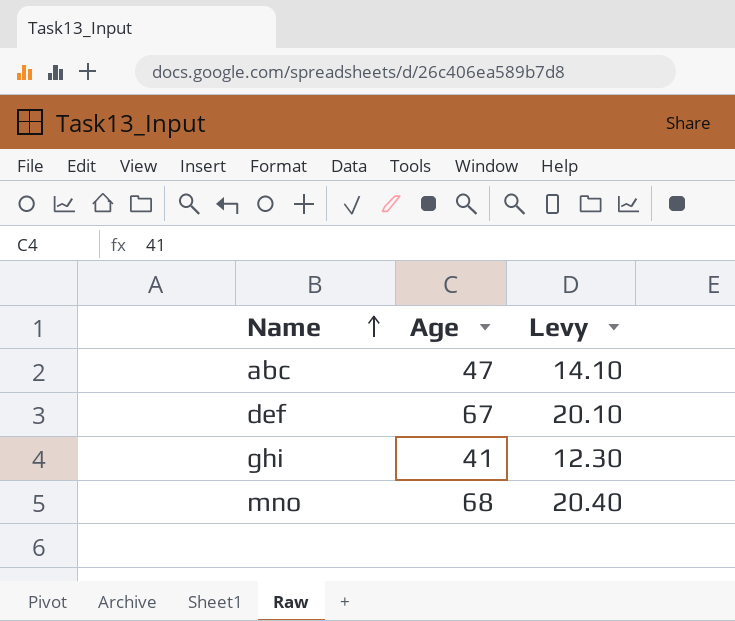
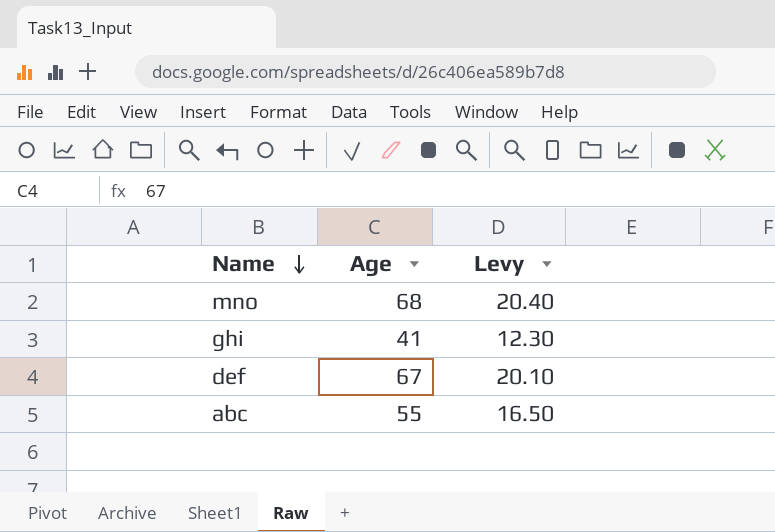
row order: Name ascending -> Name descending
abc | Age: 47 -> 55
abc | Levy: 14.10 -> 16.50

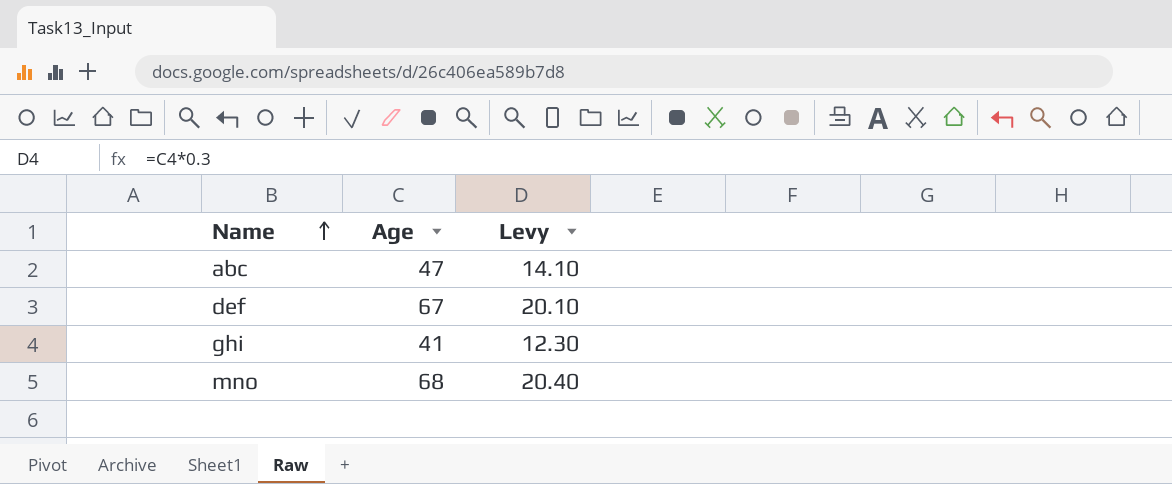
row order: Name descending -> Name ascending
abc | Age: 55 -> 47
abc | Levy: 16.50 -> 14.10

